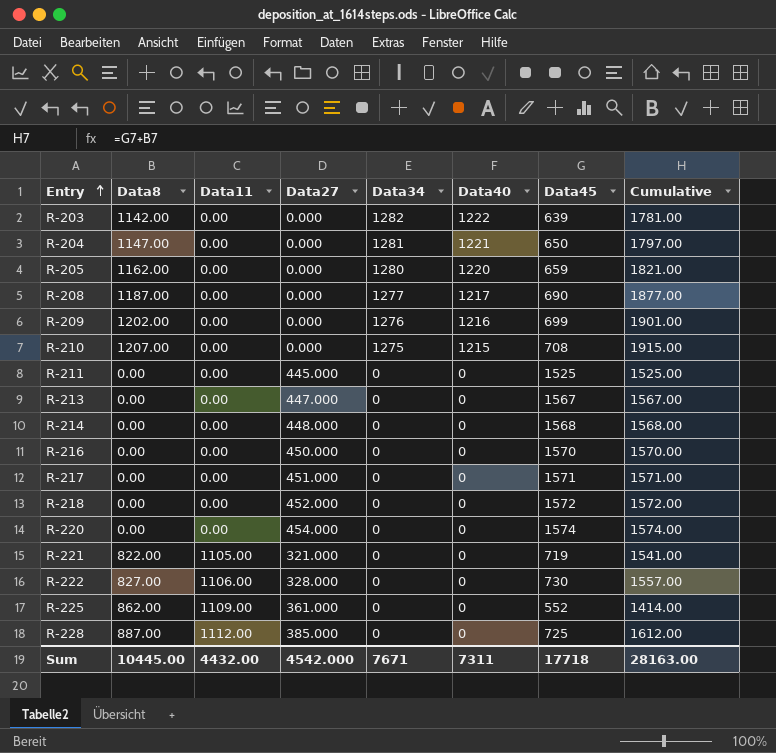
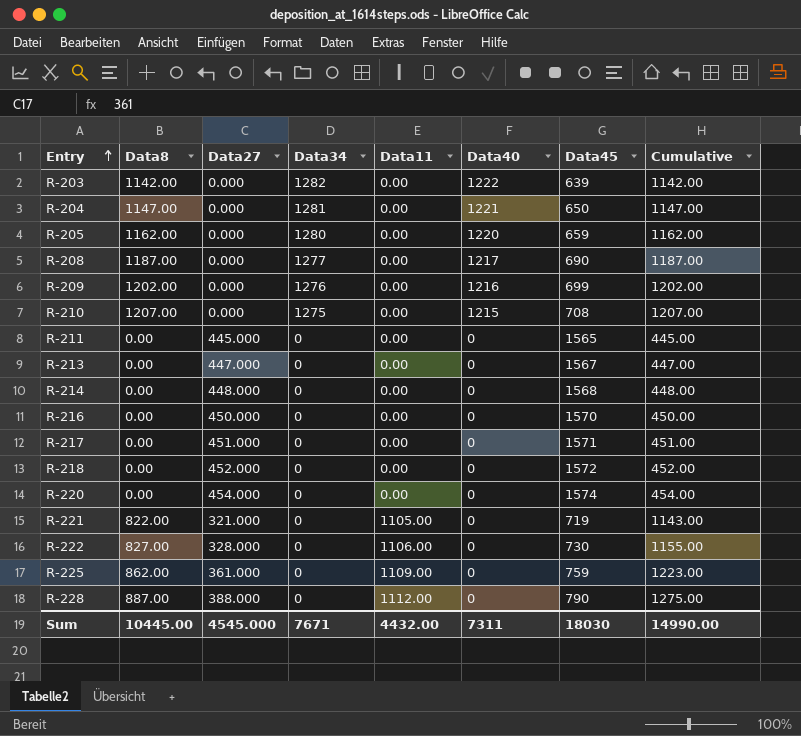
column Data11 | position: 3 -> 5
column Cumulative | formula: [Data8] + [Data45] -> [Data8] + [Data27]
R-211 | Data45: 1525 -> 1565
R-225 | Data45: 552 -> 759
R-228 | Data27: 385.000 -> 388.000
R-228 | Data45: 725 -> 790
Sum | Data27: 4542.000 -> 4545.000
Sum | Data45: 17718 -> 18030
Sum | Cumulative: 28163.00 -> 14990.00

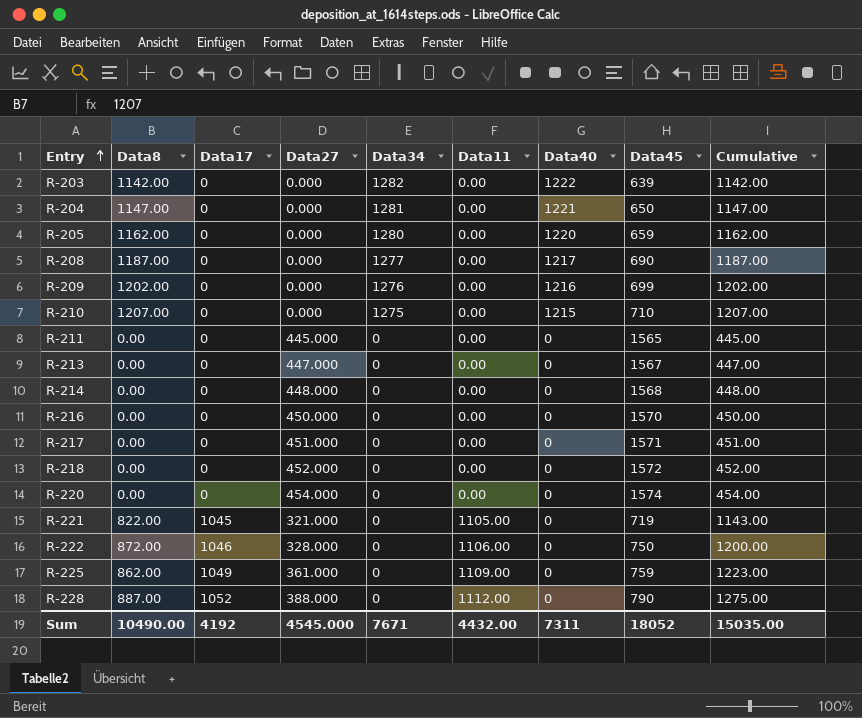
column Data17 | position: none -> 3
R-210 | Data45: 708 -> 710
R-222 | Data8: 827.00 -> 872.00
R-222 | Data45: 730 -> 750
R-222 | Cumulative: 1155.00 -> 1200.00
Sum | Data8: 10445.00 -> 10490.00
Sum | Data45: 18030 -> 18052
Sum | Cumulative: 14990.00 -> 15035.00

